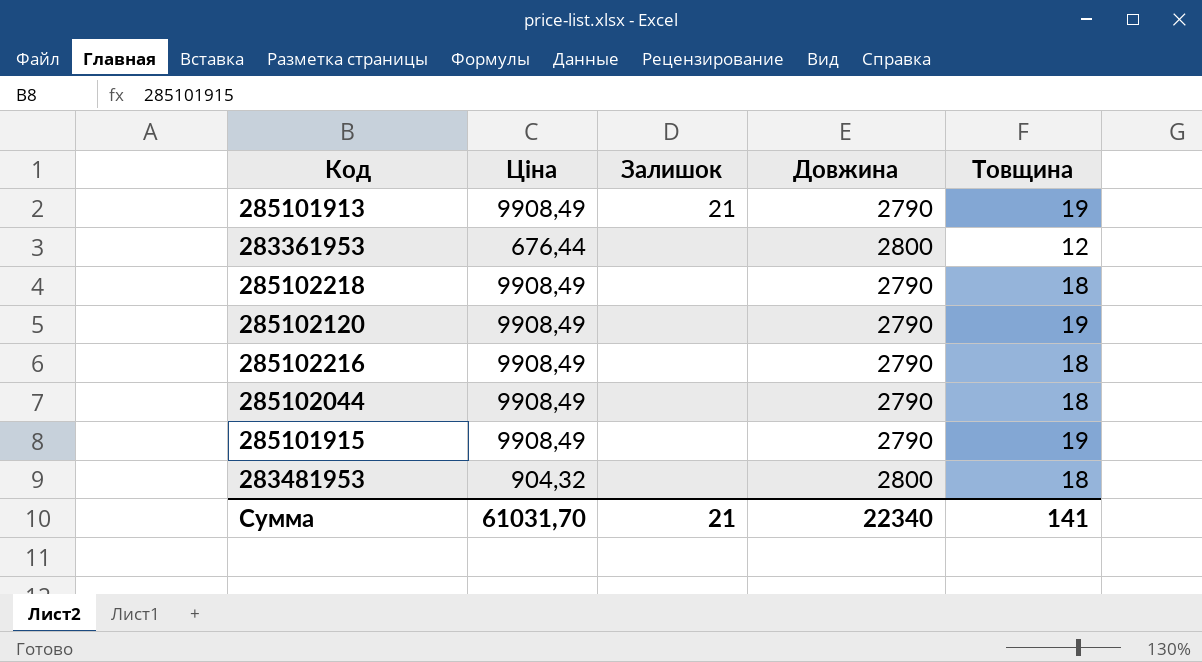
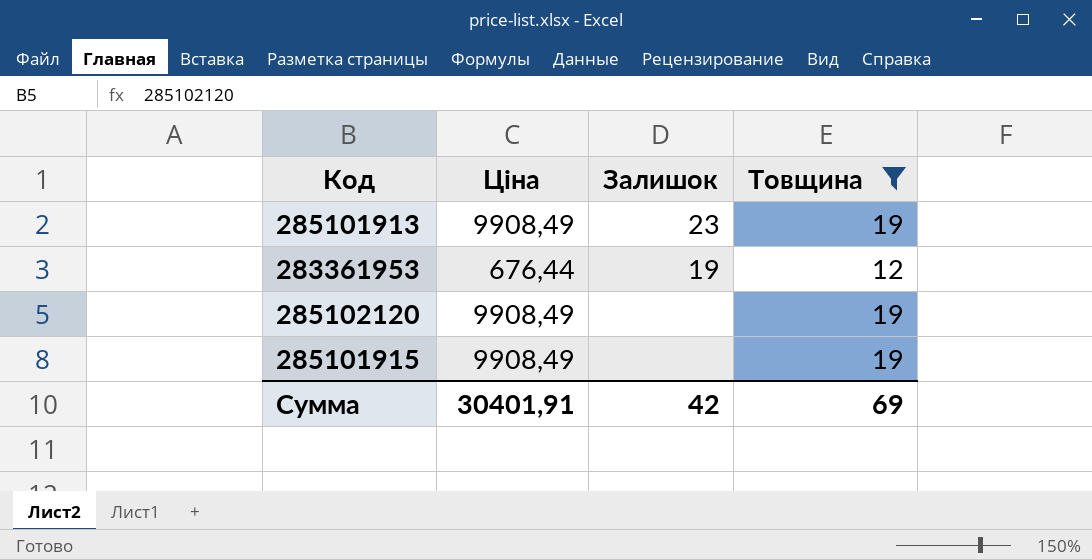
filter: none -> Товщина != 18
column Довжина | position: 4 -> none
285101913 | Залишок: 21 -> 23
283361953 | Залишок: none -> 19
Сумма | Ціна: 61031,70 -> 30401,91
Сумма | Залишок: 21 -> 42
Сумма | Товщина: 141 -> 69

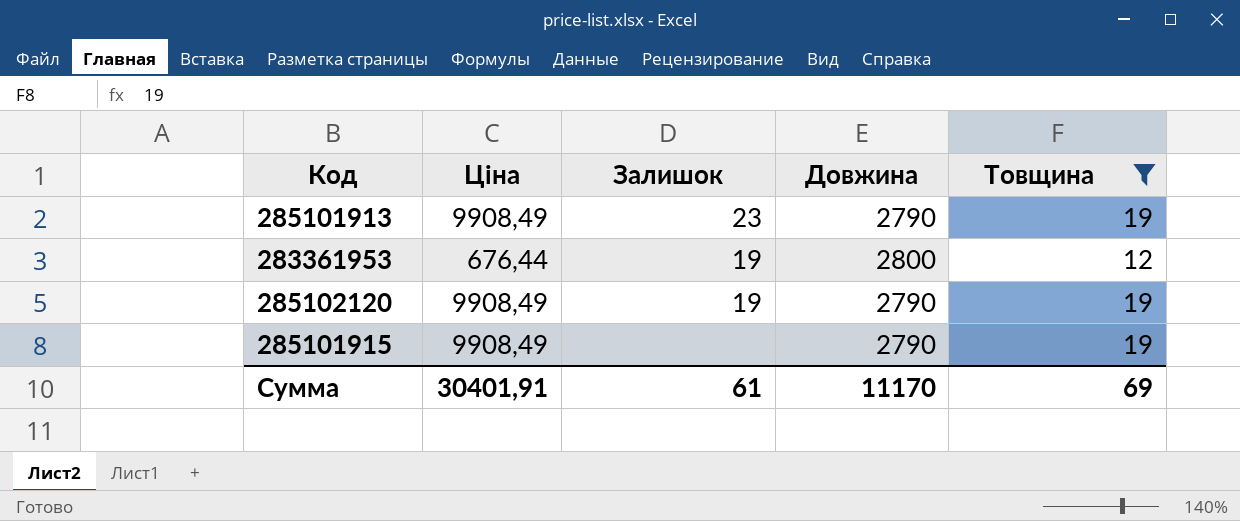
column Довжина | position: none -> 4
285102120 | Залишок: none -> 19
Сумма | Залишок: 42 -> 61

